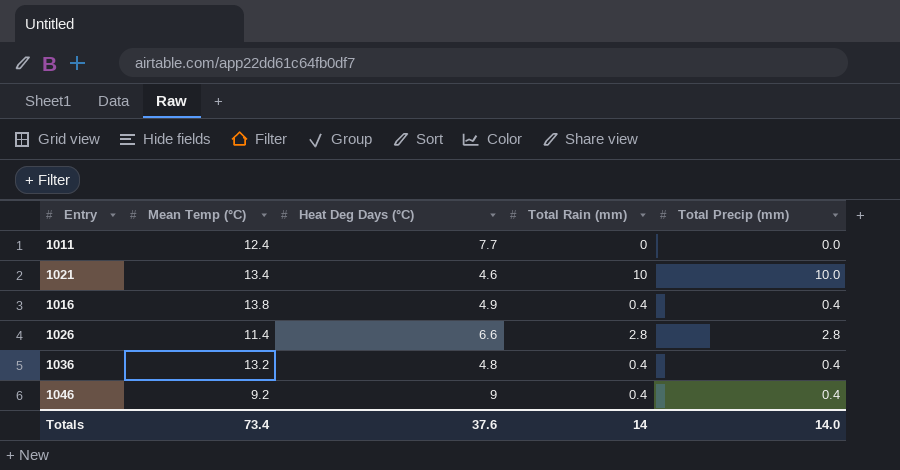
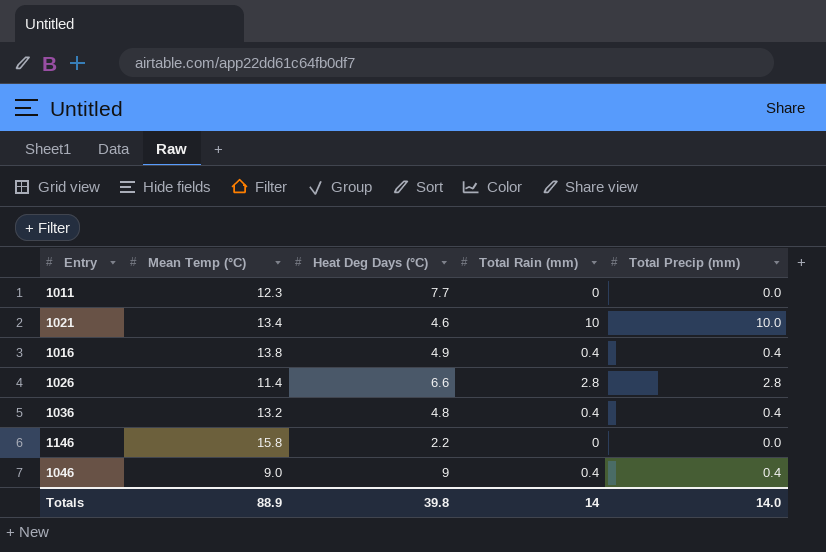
1011 | Mean Temp (°C): 12.4 -> 12.3
row 1146: none -> 15.8 | 2.2 | 0 | 0.0
1046 | Mean Temp (°C): 9.2 -> 9.0
Totals | Mean Temp (°C): 73.4 -> 88.9
Totals | Heat Deg Days (°C): 37.6 -> 39.8

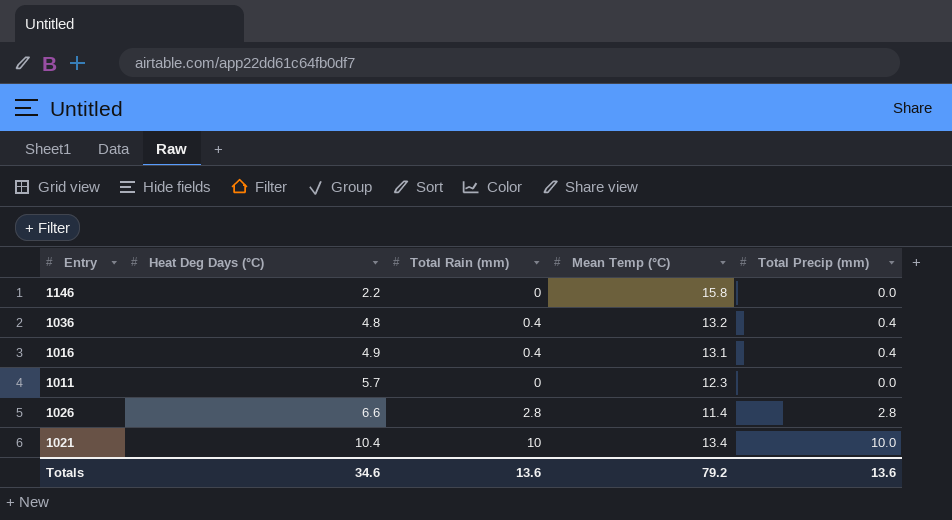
row order: none -> Heat Deg Days (°C) ascending
column Mean Temp (°C) | position: 2 -> 4
row 1046: 9.0 | 9 | 0.4 | 0.4 -> none
1016 | Mean Temp (°C): 13.8 -> 13.1
1011 | Heat Deg Days (°C): 7.7 -> 5.7
1021 | Heat Deg Days (°C): 4.6 -> 10.4
Totals | Heat Deg Days (°C): 39.8 -> 34.6
Totals | Total Rain (mm): 14 -> 13.6
Totals | Mean Temp (°C): 88.9 -> 79.2
Totals | Total Precip (mm): 14.0 -> 13.6

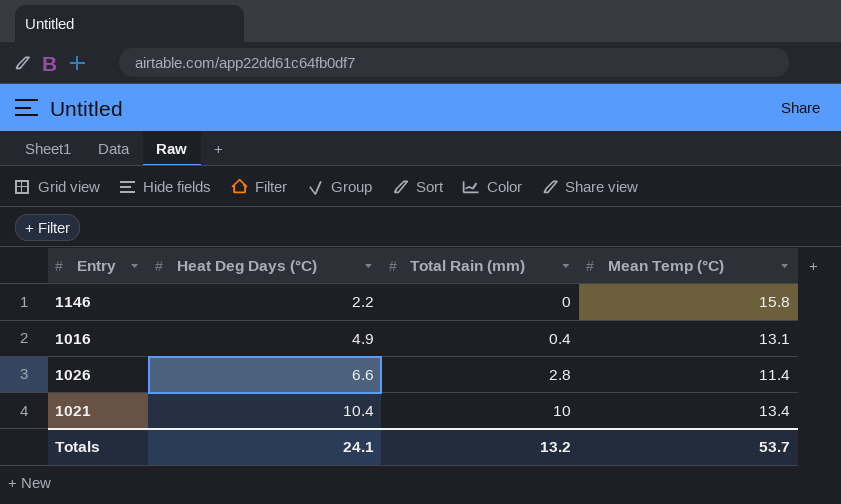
column Total Precip (mm) | position: 5 -> none
row 1036: 4.8 | 0.4 | 13.2 | 0.4 -> none
row 1011: 5.7 | 0 | 12.3 | 0.0 -> none
Totals | Heat Deg Days (°C): 34.6 -> 24.1
Totals | Total Rain (mm): 13.6 -> 13.2
Totals | Mean Temp (°C): 79.2 -> 53.7

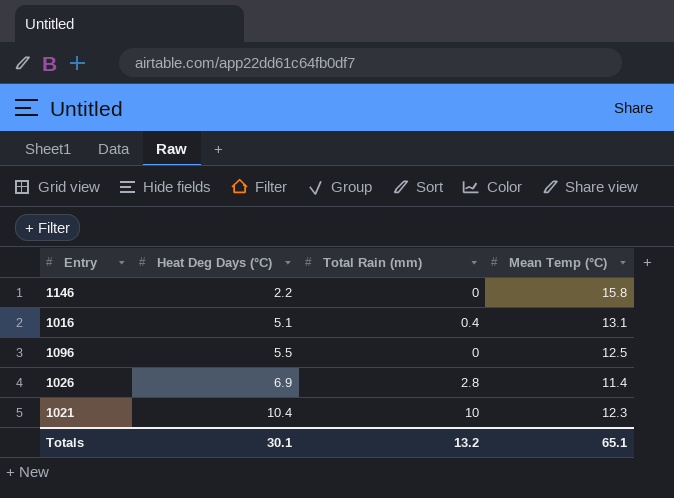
1016 | Heat Deg Days (°C): 4.9 -> 5.1
row 1096: none -> 5.5 | 0 | 12.5
1026 | Heat Deg Days (°C): 6.6 -> 6.9
1021 | Mean Temp (°C): 13.4 -> 12.3
Totals | Heat Deg Days (°C): 24.1 -> 30.1
Totals | Mean Temp (°C): 53.7 -> 65.1

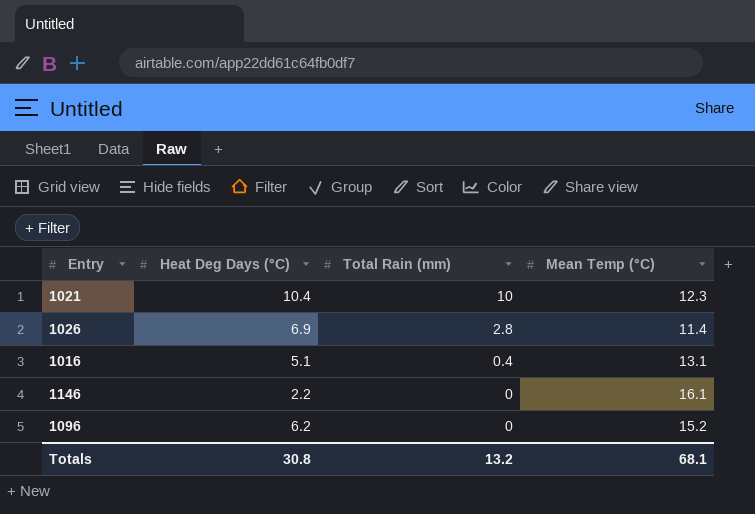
row order: Heat Deg Days (°C) ascending -> Total Rain (mm) descending
1146 | Mean Temp (°C): 15.8 -> 16.1
1096 | Heat Deg Days (°C): 5.5 -> 6.2
1096 | Mean Temp (°C): 12.5 -> 15.2
Totals | Heat Deg Days (°C): 30.1 -> 30.8
Totals | Mean Temp (°C): 65.1 -> 68.1

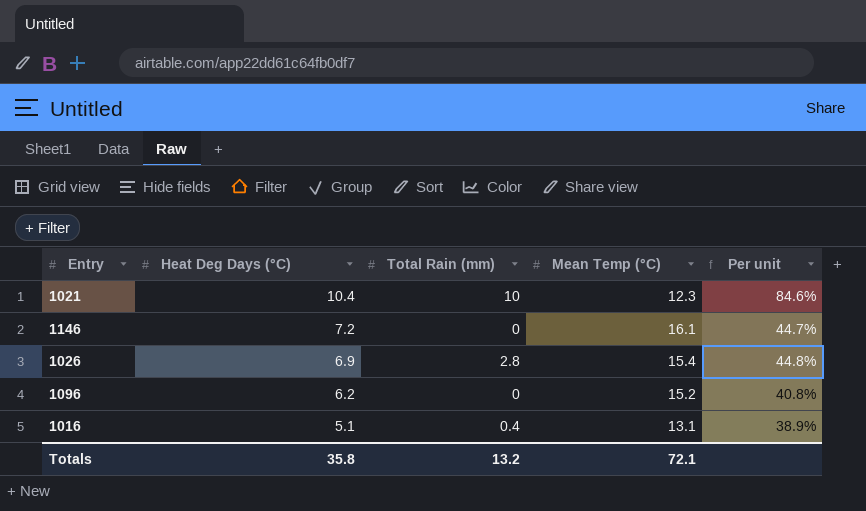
row order: Total Rain (mm) descending -> Heat Deg Days (°C) descending
column Per unit | formula: none -> [Heat Deg Days (°C)] / [Mean Temp (°C)]
1146 | Heat Deg Days (°C): 2.2 -> 7.2
1026 | Mean Temp (°C): 11.4 -> 15.4
Totals | Heat Deg Days (°C): 30.8 -> 35.8
Totals | Mean Temp (°C): 68.1 -> 72.1

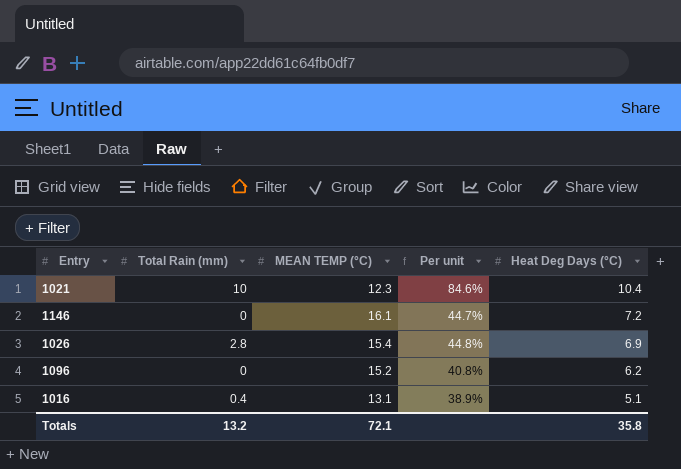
column name: Mean Temp (°C) -> MEAN TEMP (°C)
column Heat Deg Days (°C) | position: 2 -> 5

